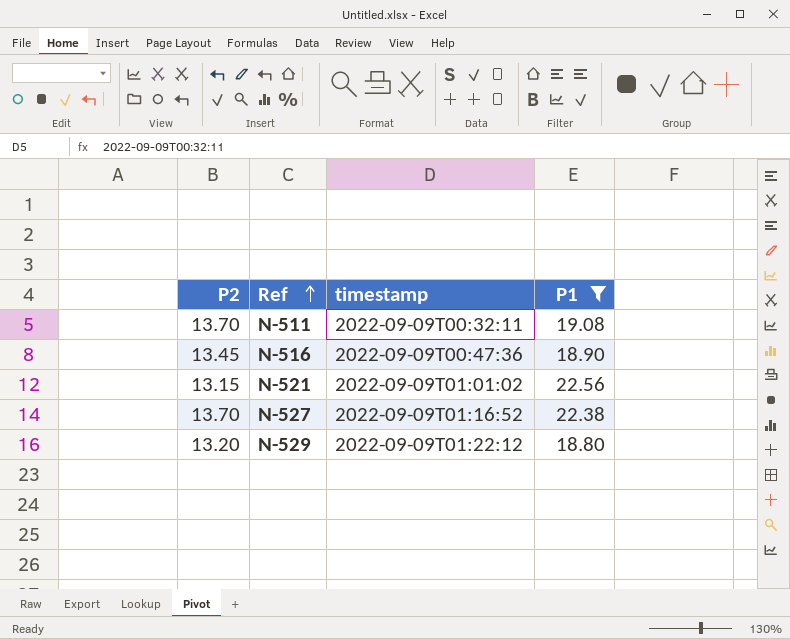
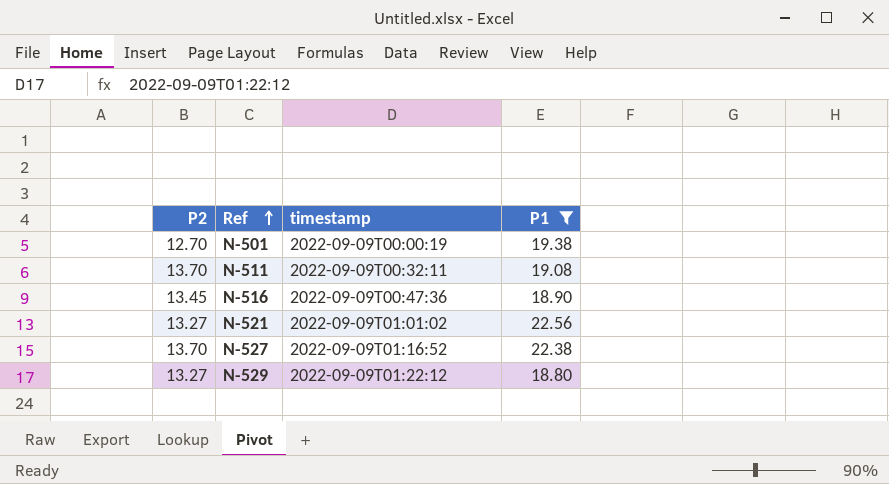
row N-501: none -> 12.70 | 2022-09-09T00:00:19 | 19.38
N-521 | P2: 13.15 -> 13.27
N-529 | P2: 13.20 -> 13.27

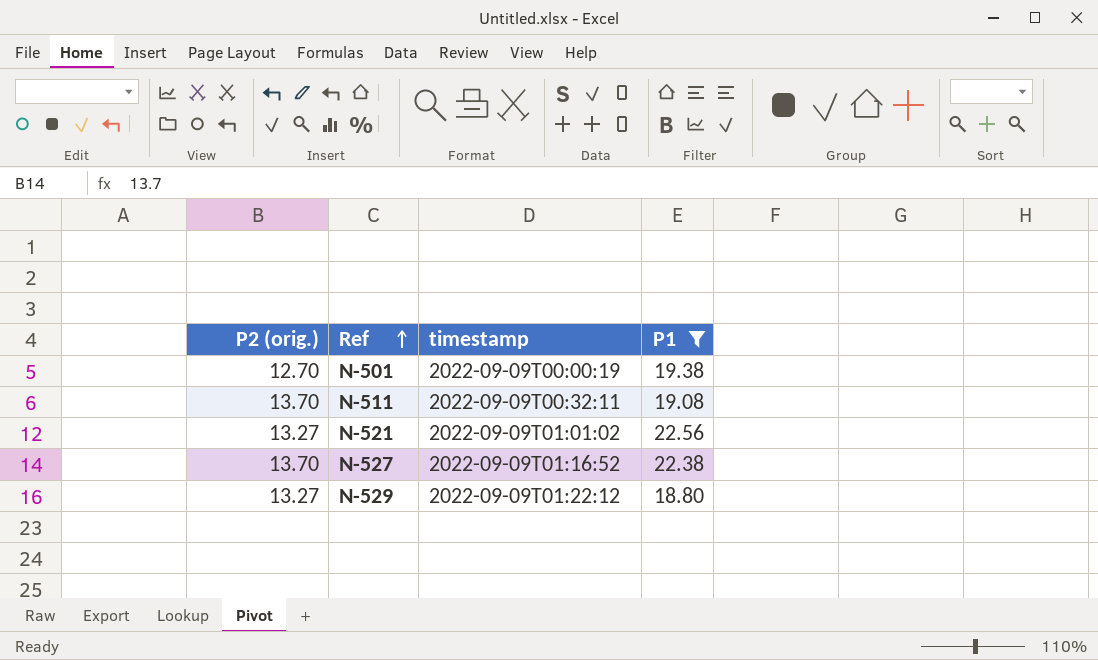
column name: P2 -> P2 (orig.)
row N-516: 13.45 | 2022-09-09T00:47:36 | 18.90 -> none

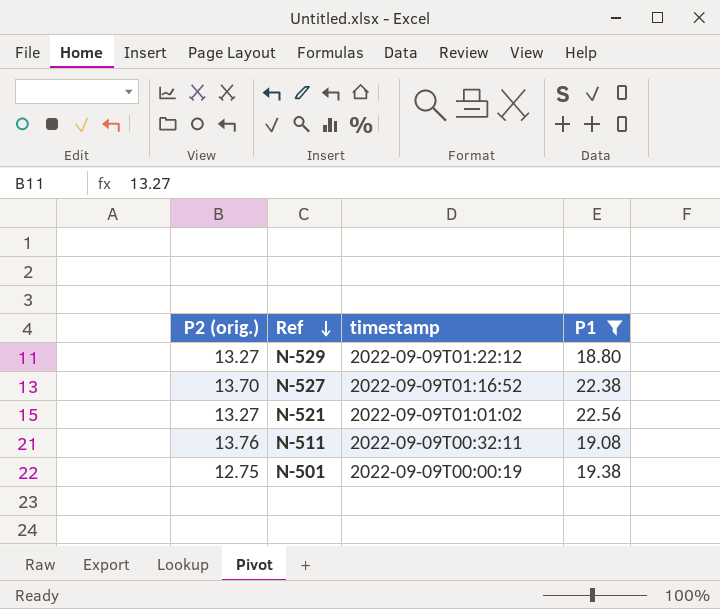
row order: Ref ascending -> Ref descending
N-511 | P2 (orig.): 13.70 -> 13.76
N-501 | P2 (orig.): 12.70 -> 12.75

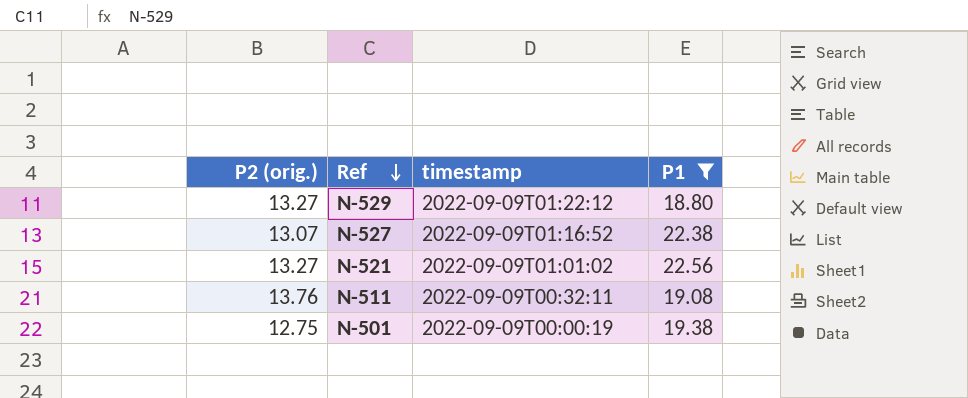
N-527 | P2 (orig.): 13.70 -> 13.07

